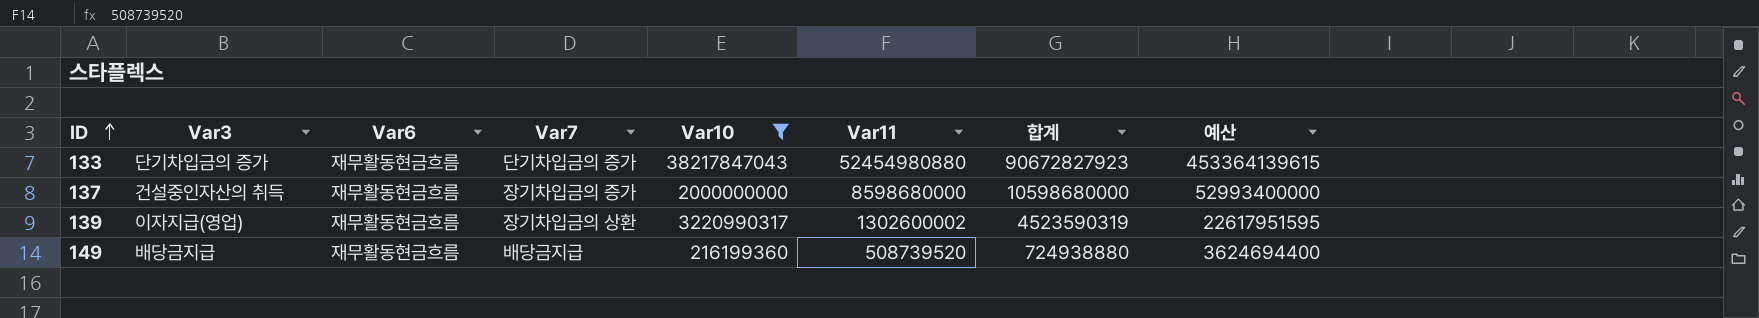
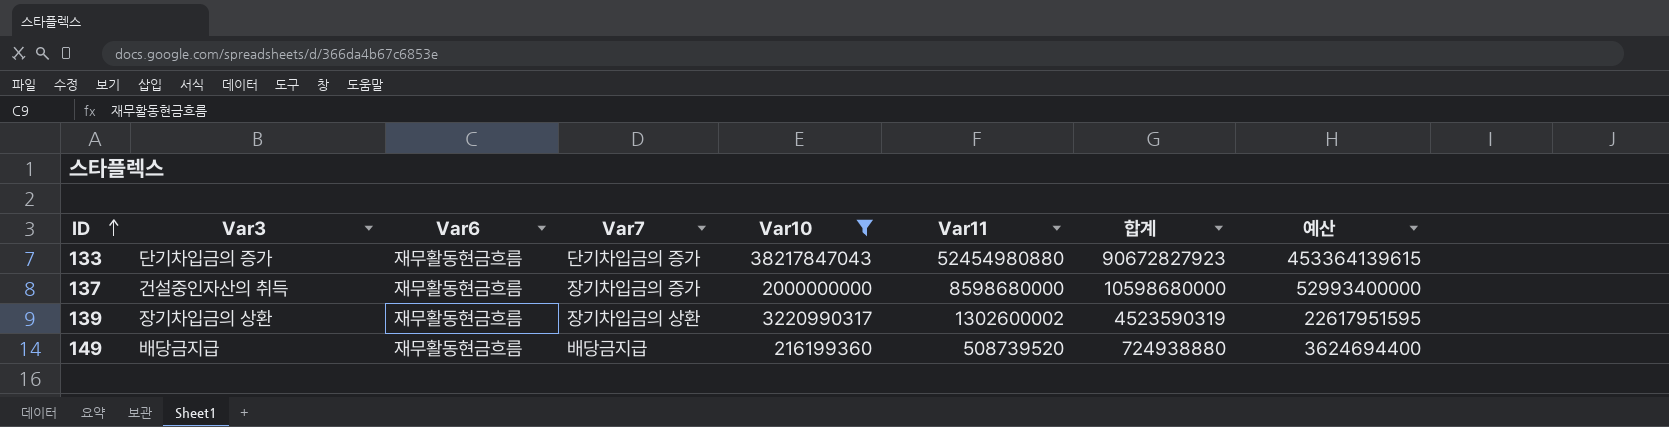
139 | Var3: 이자지급(영업) -> 장기차입금의 상환

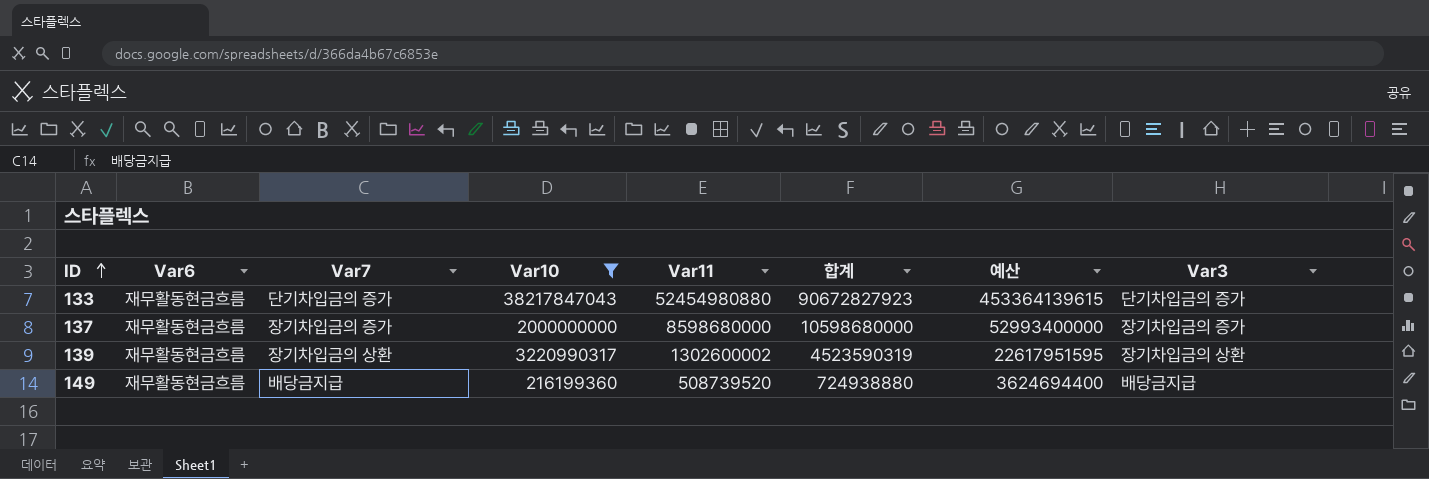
column Var3 | position: 2 -> 8
137 | Var3: 건설중인자산의 취득 -> 장기차입금의 증가

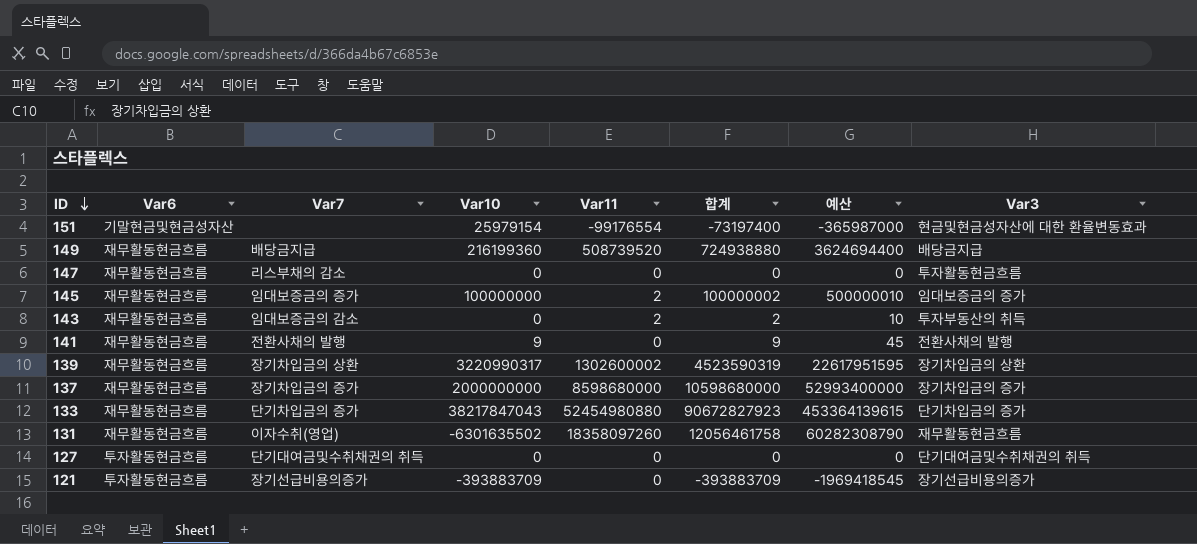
filter: Var10 >= 216199360 -> none
row order: ID ascending -> ID descending

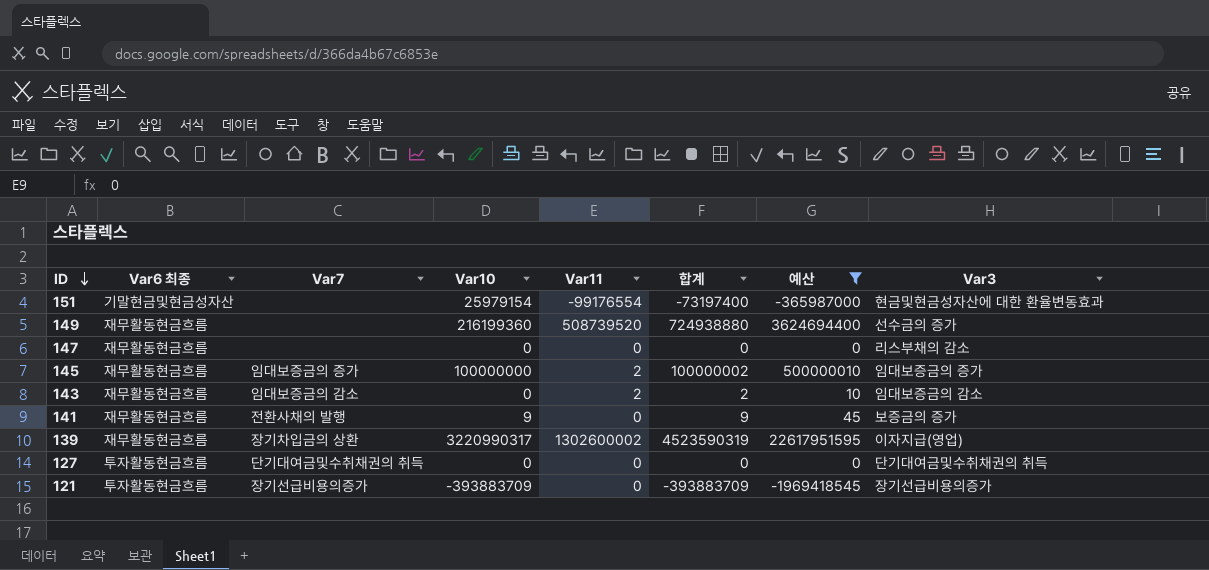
filter: none -> 예산 <= 22617951595
column name: Var6 -> Var6 최종
149 | Var7: 배당금지급 -> none
149 | Var3: 배당금지급 -> 선수금의 증가
147 | Var7: 리스부채의 감소 -> none
147 | Var3: 투자활동현금흐름 -> 리스부채의 감소
143 | Var3: 투자부동산의 취득 -> 임대보증금의 감소
141 | Var3: 전환사채의 발행 -> 보증금의 증가
139 | Var3: 장기차입금의 상환 -> 이자지급(영업)

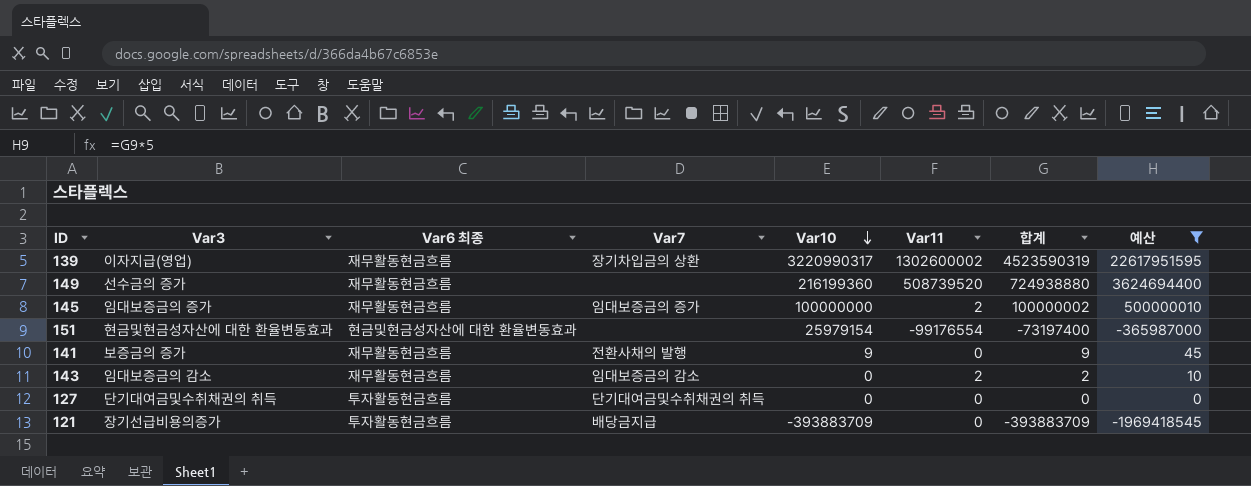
row order: ID descending -> Var10 descending
column Var3 | position: 8 -> 2
row 147: 재무활동현금흐름 | none | 0 | 0 | 0 | 0 | 리스부채의 감소 -> none
151 | Var6 최종: 기말현금및현금성자산 -> 현금및현금성자산에 대한 환율변동효과
121 | Var7: 장기선급비용의증가 -> 배당금지급

